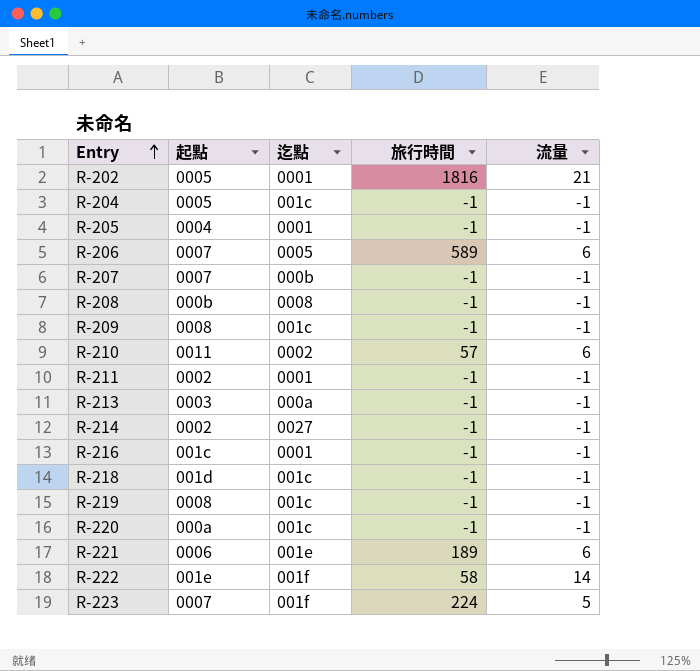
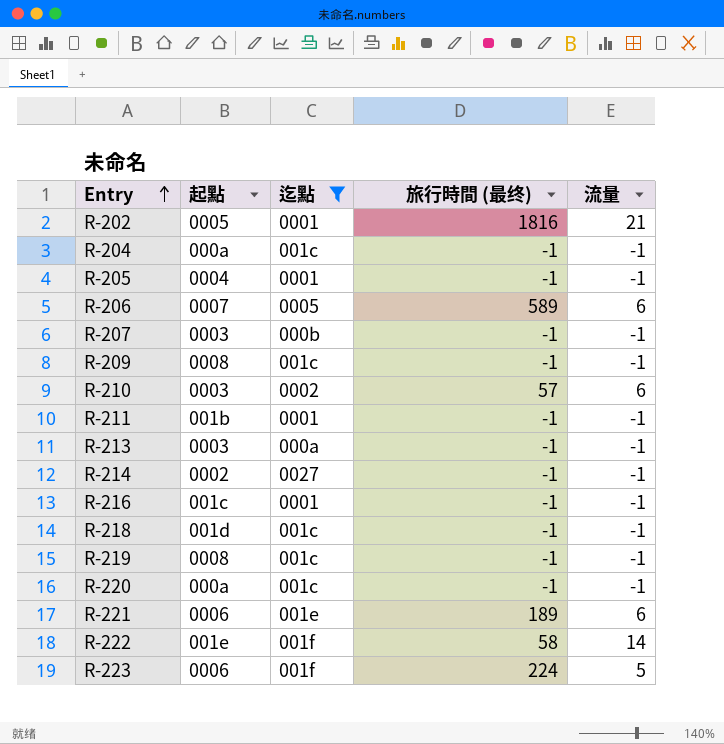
filter: none -> 迄點 != 0008
column name: 旅行時間 -> 旅行時間 (最终)
R-204 | 起點: 0005 -> 000a
R-207 | 起點: 0007 -> 0003
R-210 | 起點: 0011 -> 0003
R-211 | 起點: 0002 -> 001b
R-223 | 起點: 0007 -> 0006

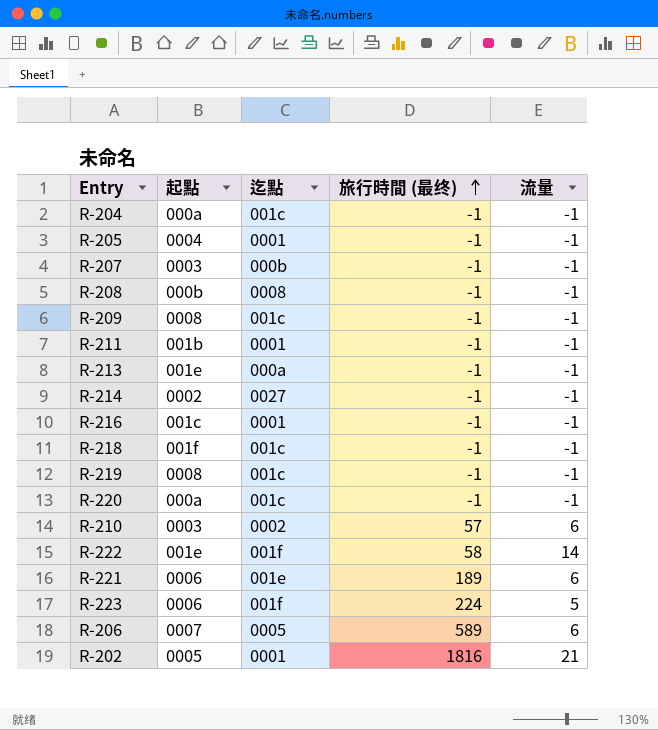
filter: 迄點 != 0008 -> none
row order: Entry ascending -> 旅行時間 (最终) ascending
R-213 | 起點: 0003 -> 001e
R-218 | 起點: 001d -> 001f

